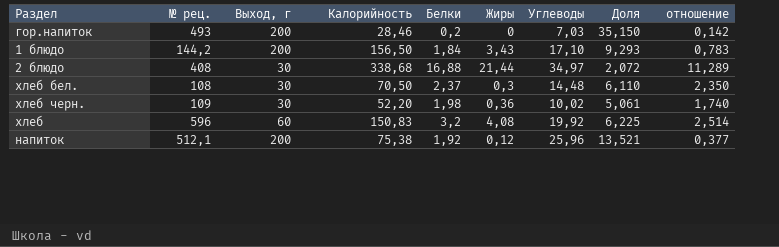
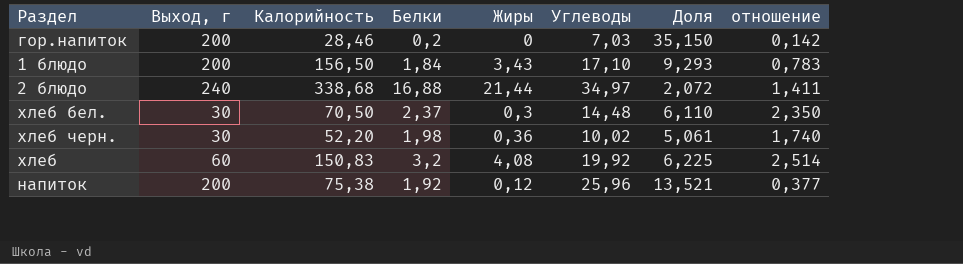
column № рец. | position: 2 -> none
2 блюдо | Выход, г: 30 -> 240
2 блюдо | отношение: 11,289 -> 1,411

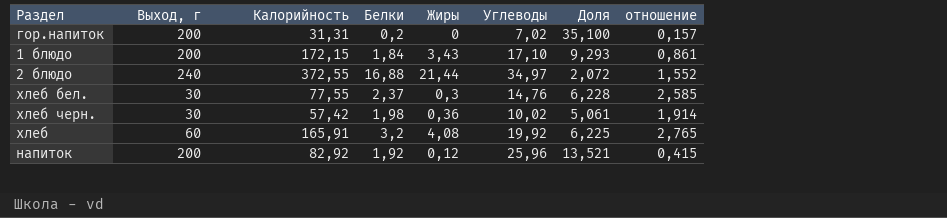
гор.напиток | Калорийность: 28,46 -> 31,31
гор.напиток | Углеводы: 7,03 -> 7,02
гор.напиток | Доля: 35,150 -> 35,100
гор.напиток | отношение: 0,142 -> 0,157
1 блюдо | Калорийность: 156,50 -> 172,15
1 блюдо | отношение: 0,783 -> 0,861
2 блюдо | Калорийность: 338,68 -> 372,55
2 блюдо | отношение: 1,411 -> 1,552
хлеб бел. | Калорийность: 70,50 -> 77,55
хлеб бел. | Углеводы: 14,48 -> 14,76
хлеб бел. | Доля: 6,110 -> 6,228
хлеб бел. | отношение: 2,350 -> 2,585
хлеб черн. | Калорийность: 52,20 -> 57,42
хлеб черн. | отношение: 1,740 -> 1,914
хлеб | Калорийность: 150,83 -> 165,91
хлеб | отношение: 2,514 -> 2,765
напиток | Калорийность: 75,38 -> 82,92
напиток | отношение: 0,377 -> 0,415

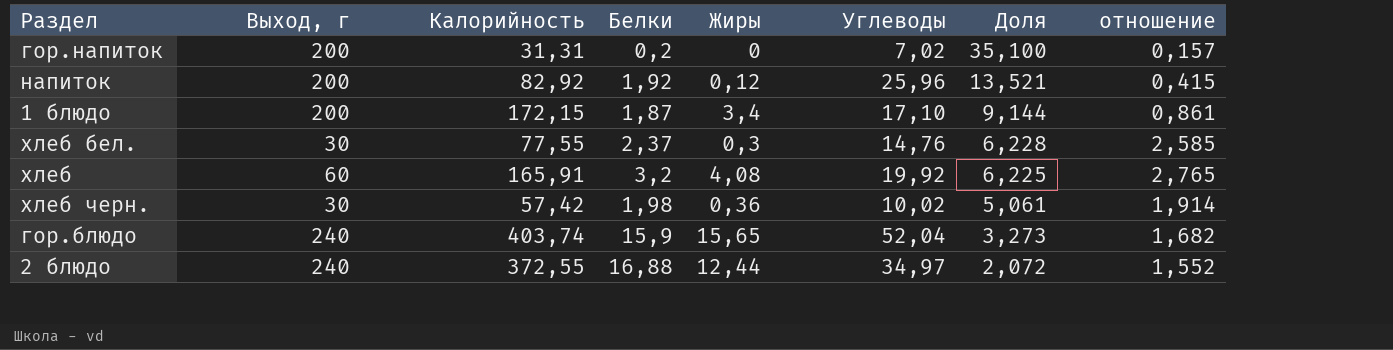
row order: none -> Доля descending
1 блюдо | Белки: 1,84 -> 1,87
1 блюдо | Жиры: 3,43 -> 3,4
1 блюдо | Доля: 9,293 -> 9,144
row гор.блюдо: none -> 240 | 403,74 | 15,9 | 15,65 | 52,04 | 3,273 | 1,682
2 блюдо | Жиры: 21,44 -> 12,44

